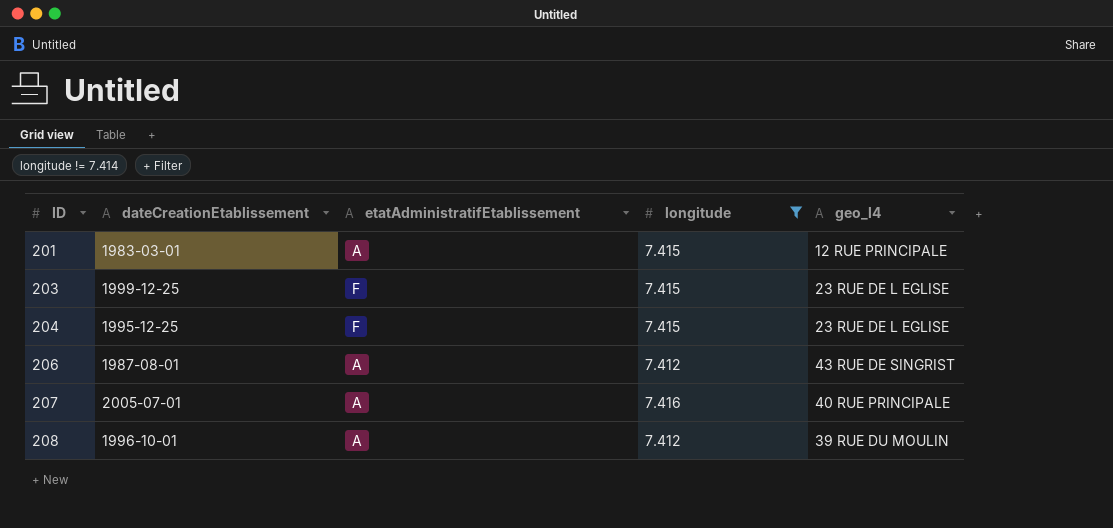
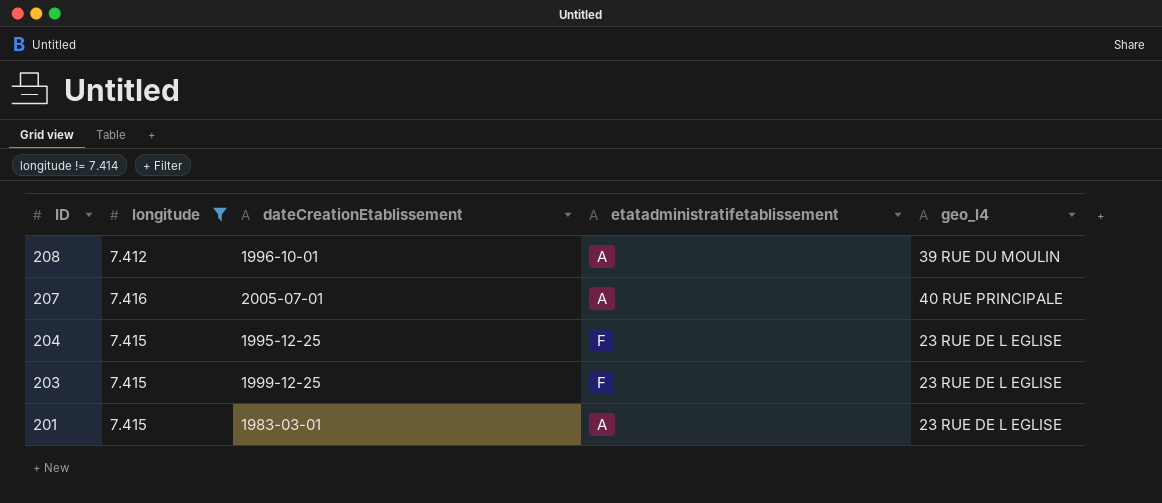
row order: ID ascending -> ID descending
column longitude | position: 4 -> 2
column name: etatAdministratifEtablissement -> etatadministratifetablissement
row 206: 1987-08-01 | A | 7.412 | 43 RUE DE SINGRIST -> none
201 | geo_l4: 12 RUE PRINCIPALE -> 23 RUE DE L EGLISE

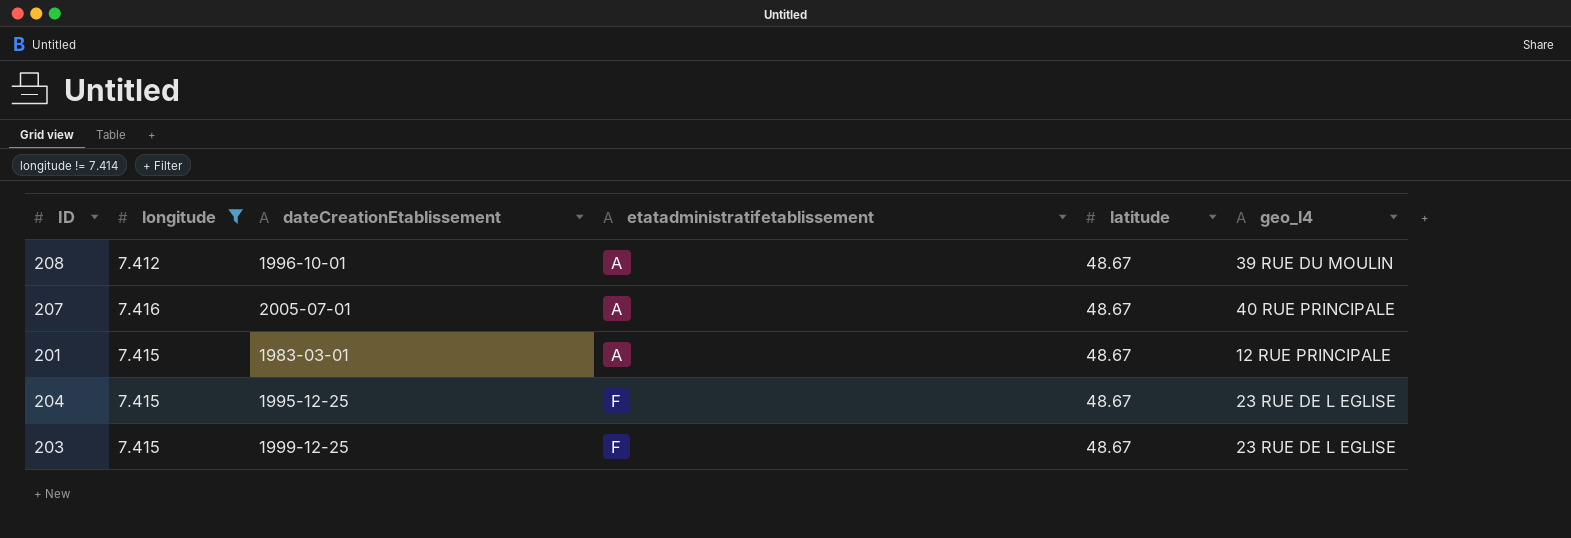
row order: ID descending -> etatadministratifetablissement ascending
column latitude | position: none -> 5
201 | geo_l4: 23 RUE DE L EGLISE -> 12 RUE PRINCIPALE

